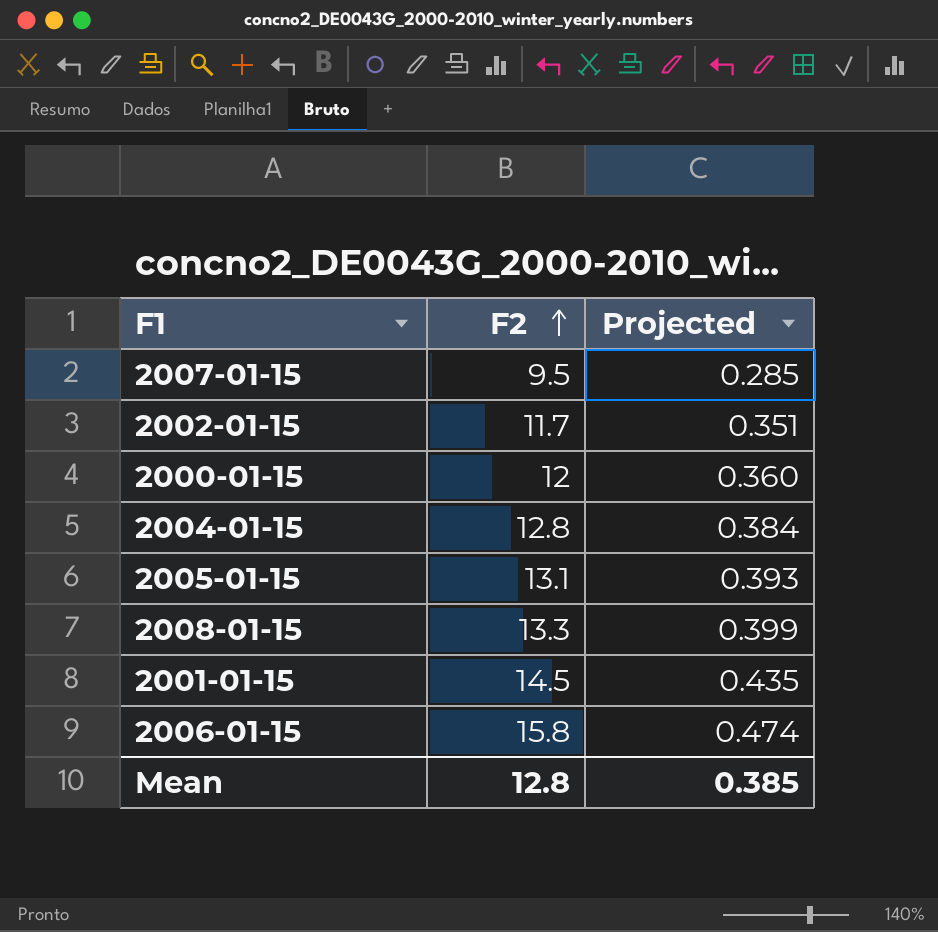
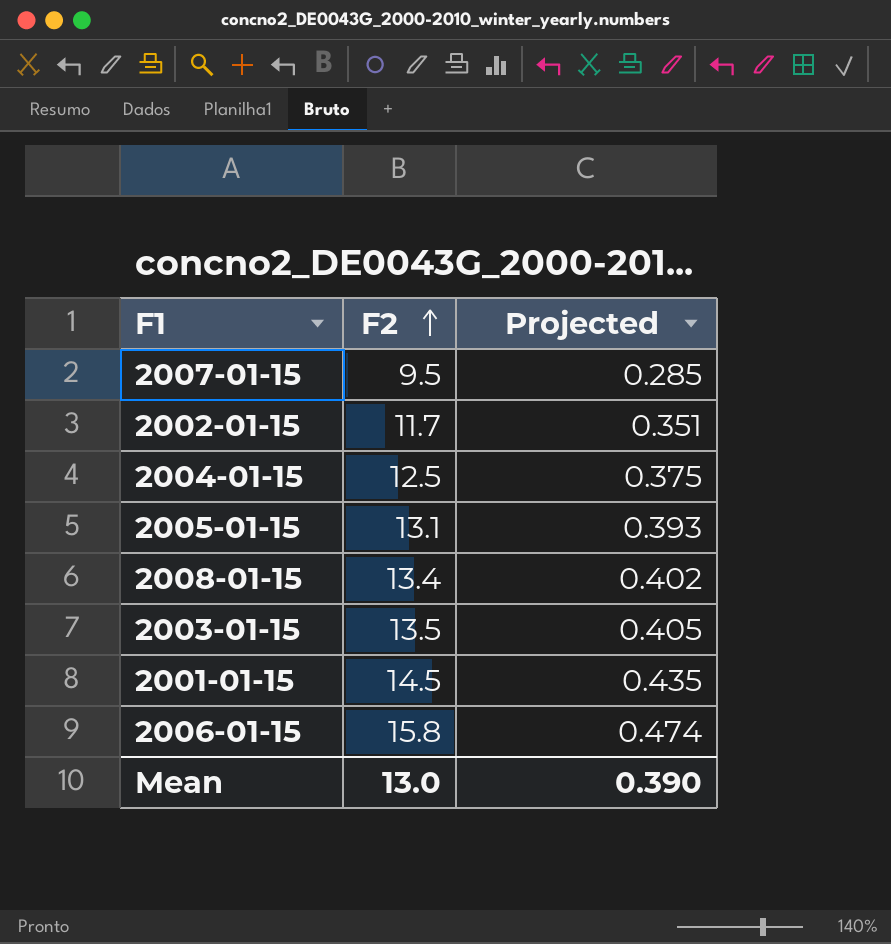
row 2000-01-15: 12 | 0.360 -> none
2004-01-15 | F2: 12.8 -> 12.5
2004-01-15 | Projected: 0.384 -> 0.375
2008-01-15 | F2: 13.3 -> 13.4
2008-01-15 | Projected: 0.399 -> 0.402
row 2003-01-15: none -> 13.5 | 0.405
Mean | F2: 12.8 -> 13.0
Mean | Projected: 0.385 -> 0.390

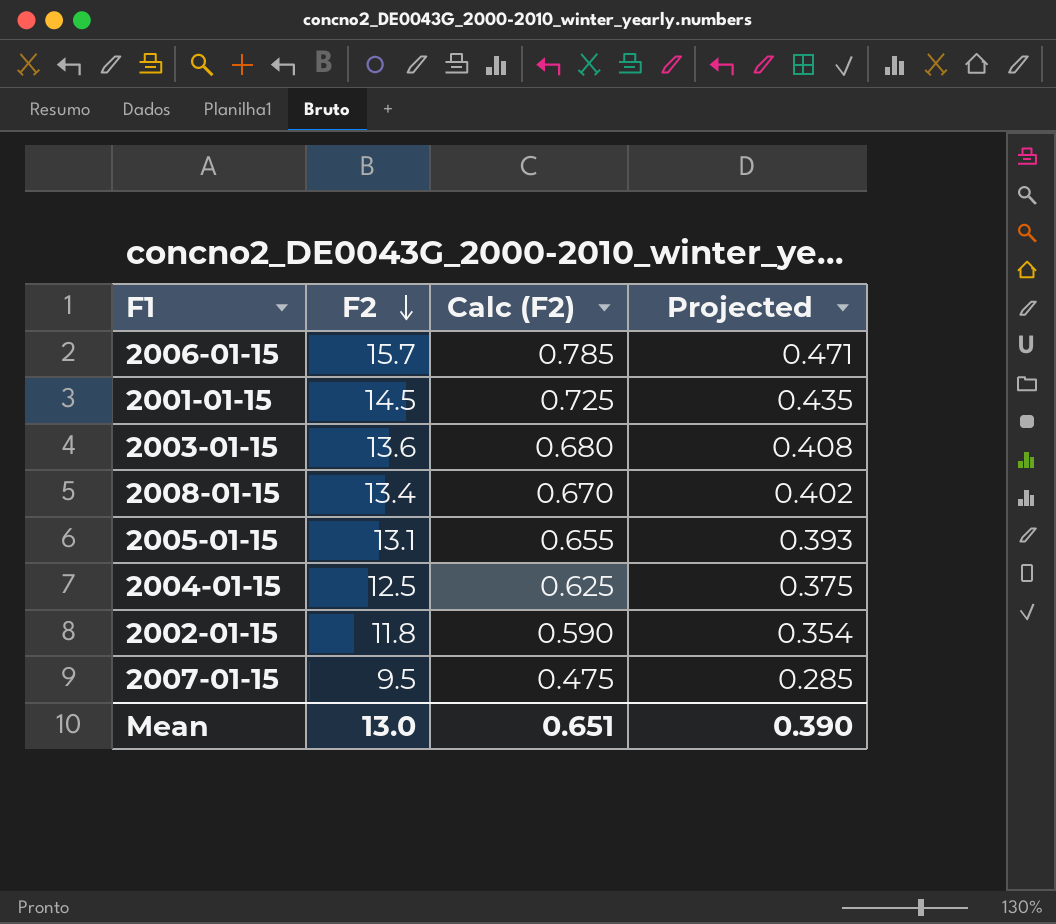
row order: F2 ascending -> F2 descending
column Calc (F2) | formula: none -> [F2] * 0.05
2006-01-15 | F2: 15.8 -> 15.7
2006-01-15 | Projected: 0.474 -> 0.471
2003-01-15 | F2: 13.5 -> 13.6
2003-01-15 | Projected: 0.405 -> 0.408
2002-01-15 | F2: 11.7 -> 11.8
2002-01-15 | Projected: 0.351 -> 0.354

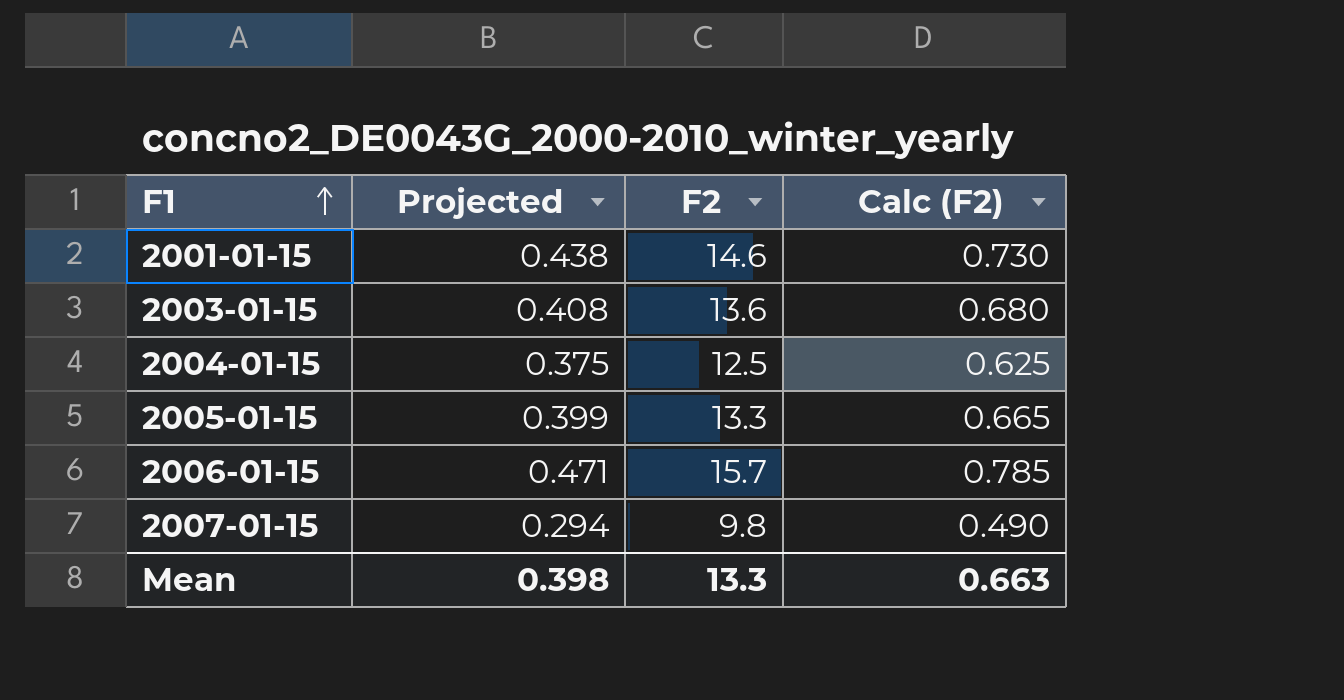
row order: F2 descending -> F1 ascending
column Projected | position: 4 -> 2
row 2008-01-15: 13.4 | 0.670 | 0.402 -> none
row 2002-01-15: 11.8 | 0.590 | 0.354 -> none
2001-01-15 | Projected: 0.435 -> 0.438
2001-01-15 | F2: 14.5 -> 14.6
2001-01-15 | Calc (F2): 0.725 -> 0.730
2005-01-15 | Projected: 0.393 -> 0.399
2005-01-15 | F2: 13.1 -> 13.3
2005-01-15 | Calc (F2): 0.655 -> 0.665
2007-01-15 | Projected: 0.285 -> 0.294
2007-01-15 | F2: 9.5 -> 9.8
2007-01-15 | Calc (F2): 0.475 -> 0.490
Mean | Projected: 0.390 -> 0.398
Mean | F2: 13.0 -> 13.3
Mean | Calc (F2): 0.651 -> 0.663

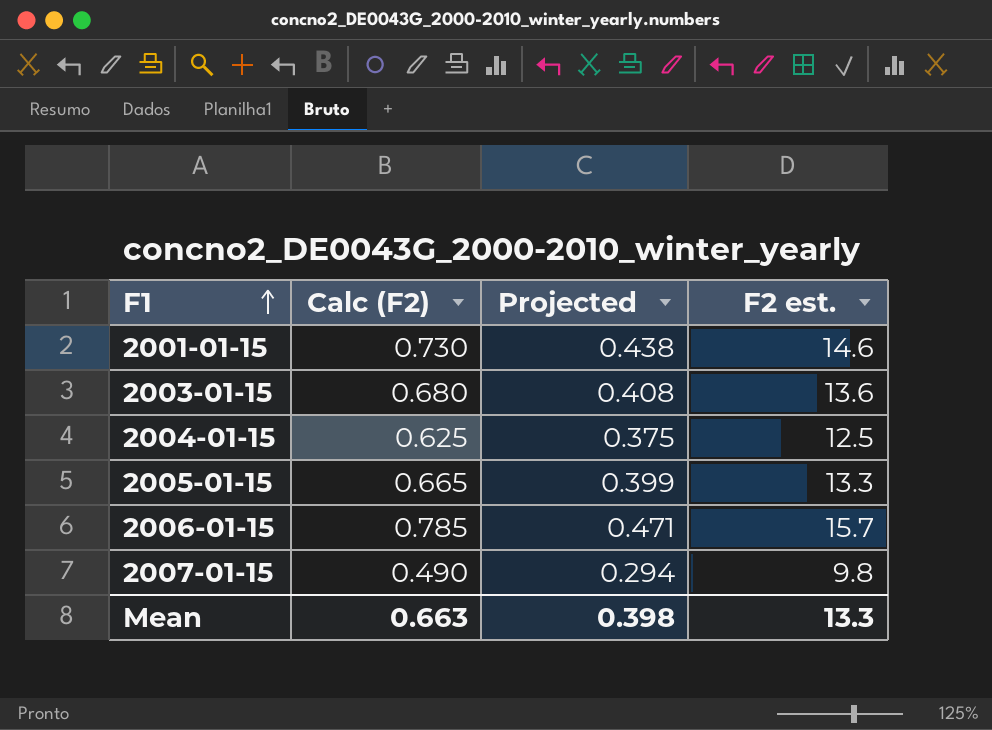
column Calc (F2) | position: 4 -> 2
column name: F2 -> F2 est.

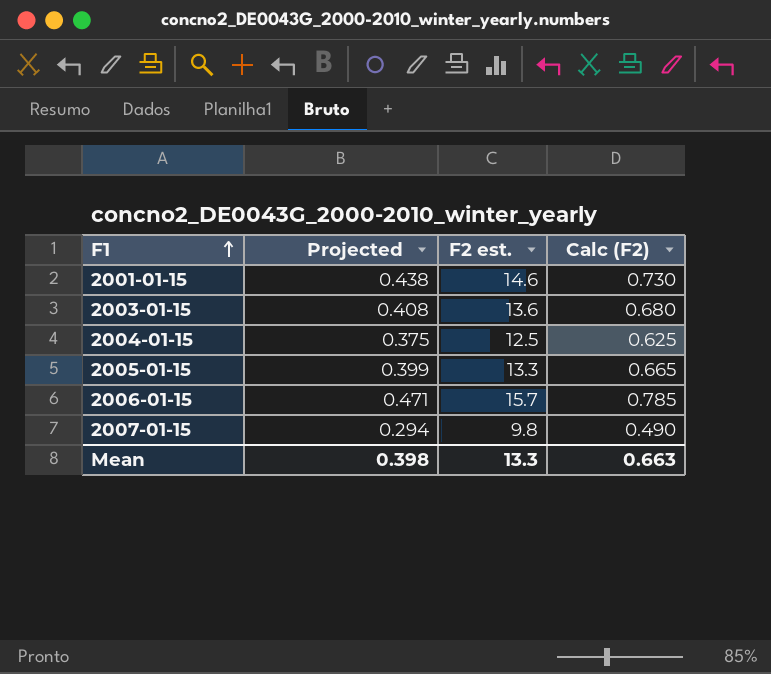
column Calc (F2) | position: 2 -> 4

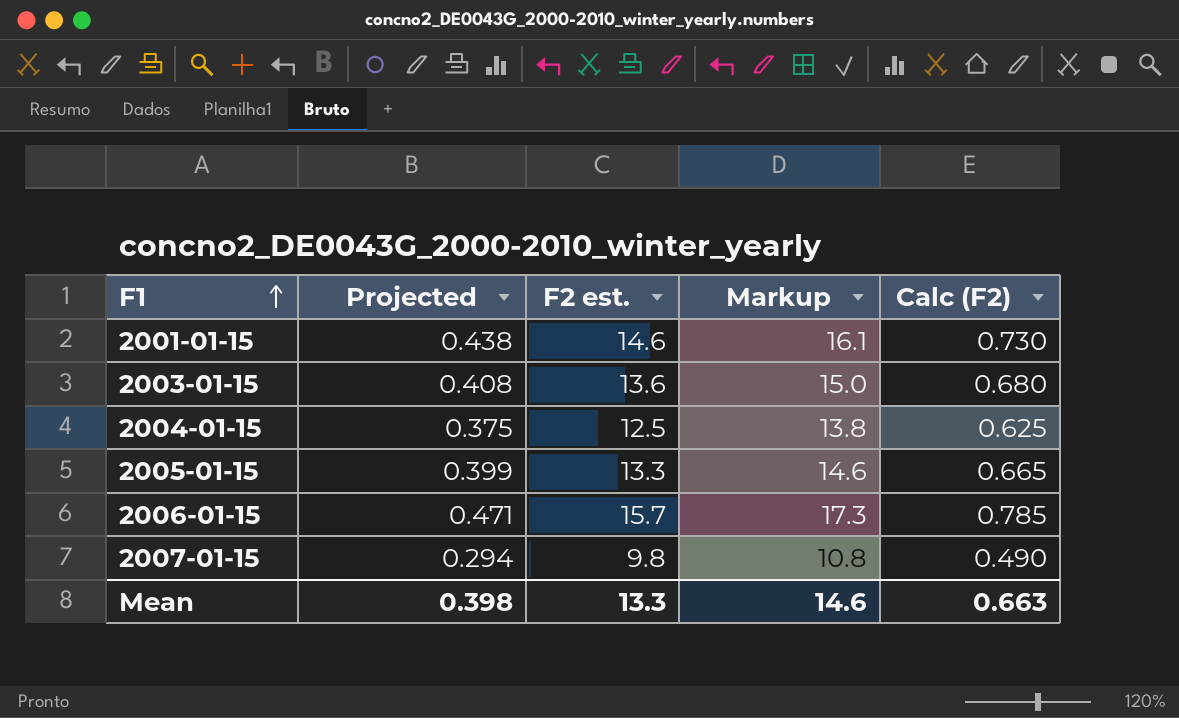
column Markup | formula: none -> [F2 est.] * 1.1

